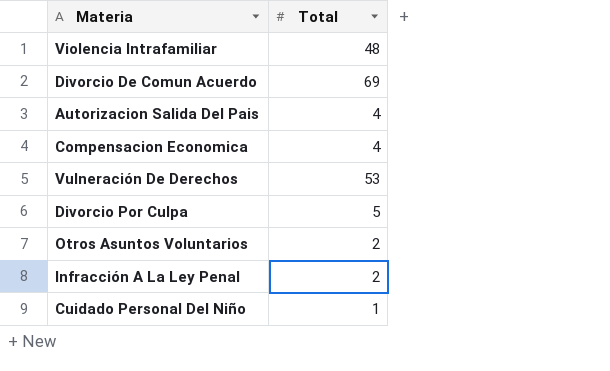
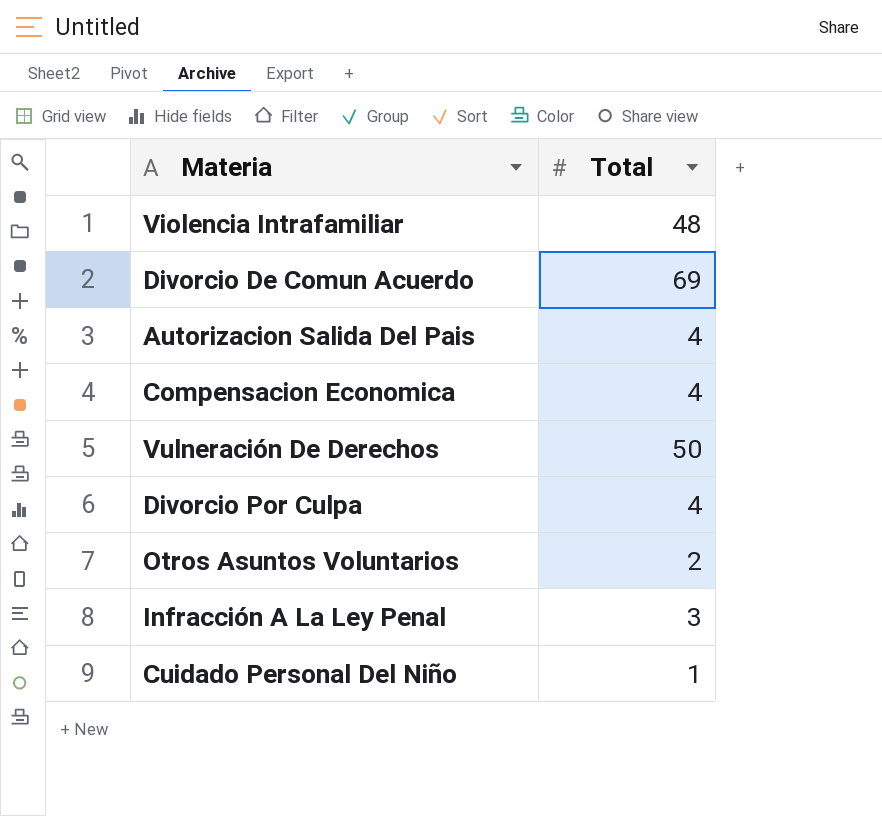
Vulneración De Derechos | Total: 53 -> 50
Divorcio Por Culpa | Total: 5 -> 4
Infracción A La Ley Penal | Total: 2 -> 3

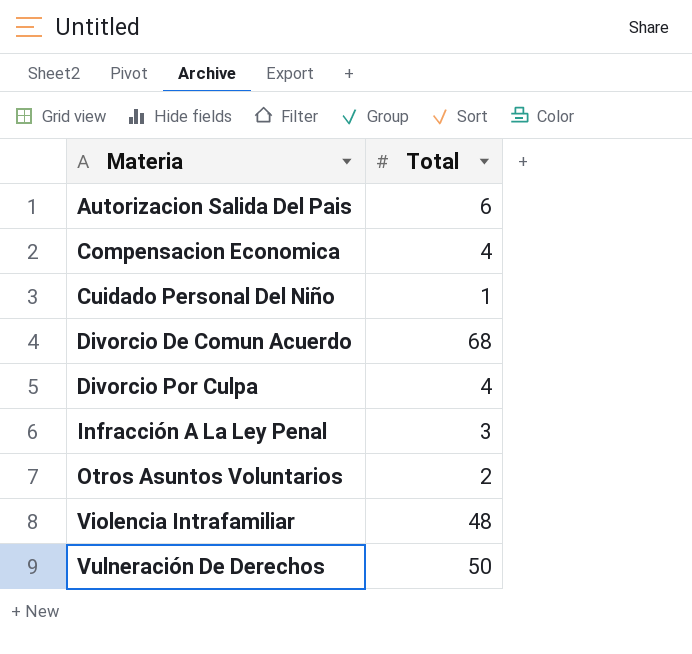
row order: none -> Materia ascending
Autorizacion Salida Del Pais | Total: 4 -> 6
Divorcio De Comun Acuerdo | Total: 69 -> 68

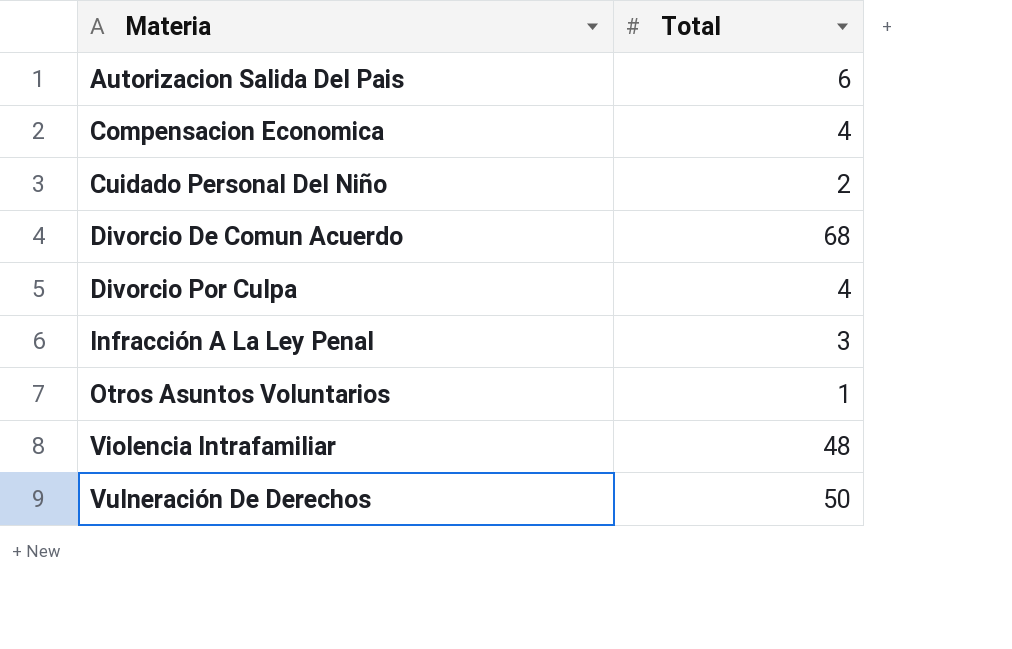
Cuidado Personal Del Niño | Total: 1 -> 2
Otros Asuntos Voluntarios | Total: 2 -> 1

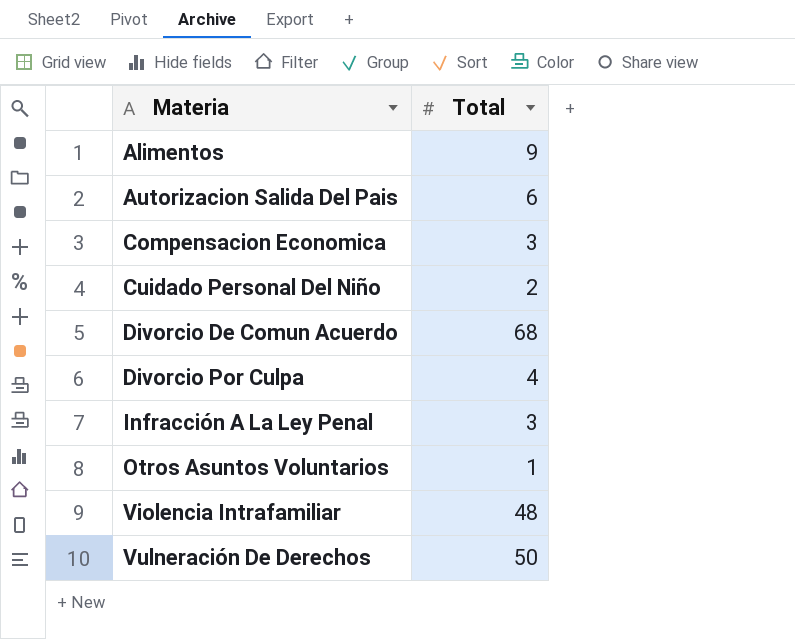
row Alimentos: none -> 9
Compensacion Economica | Total: 4 -> 3

